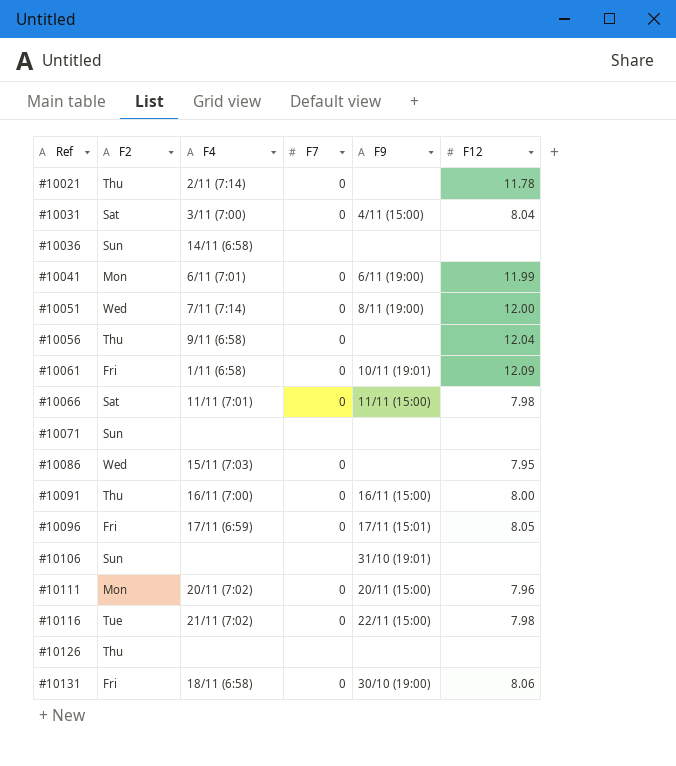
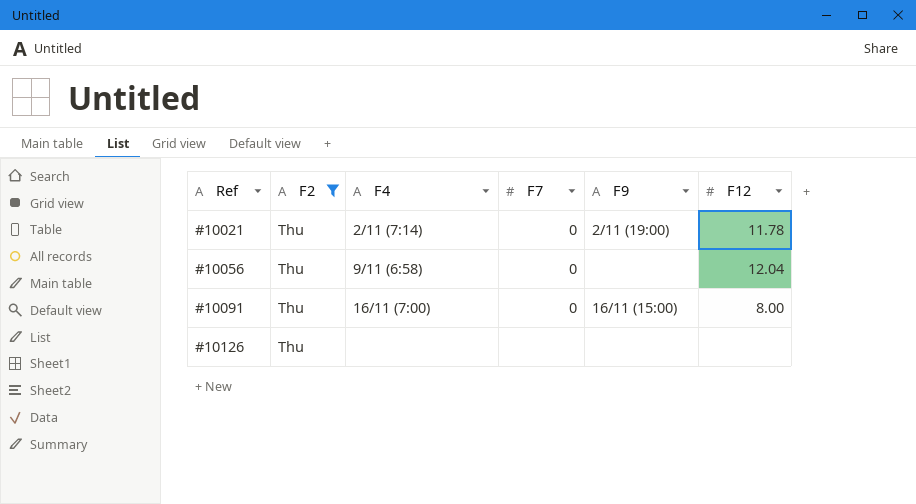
filter: none -> F2 = Thu
#10021 | F9: none -> 2/11 (19:00)

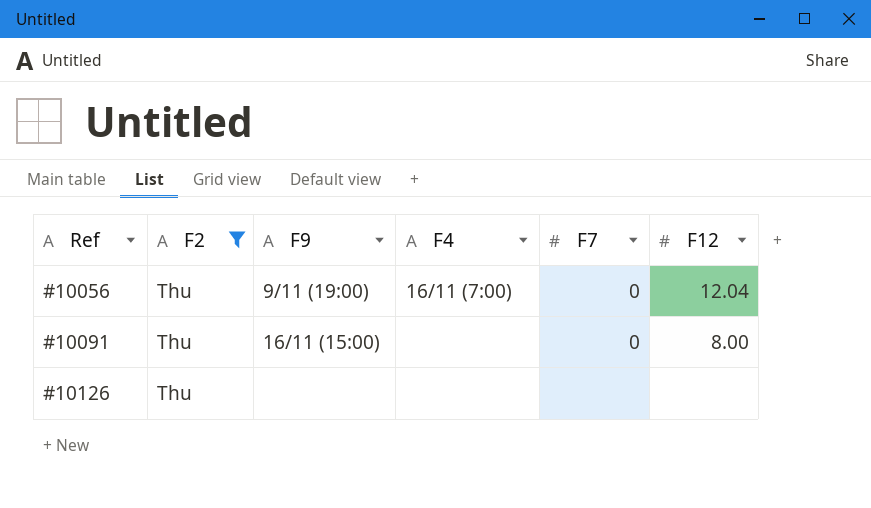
column F9 | position: 5 -> 3
row #10021: Thu | 2/11 (7:14) | 0 | 2/11 (19:00) | 11.78 -> none
#10056 | F9: none -> 9/11 (19:00)
#10056 | F4: 9/11 (6:58) -> 16/11 (7:00)
#10091 | F4: 16/11 (7:00) -> none

